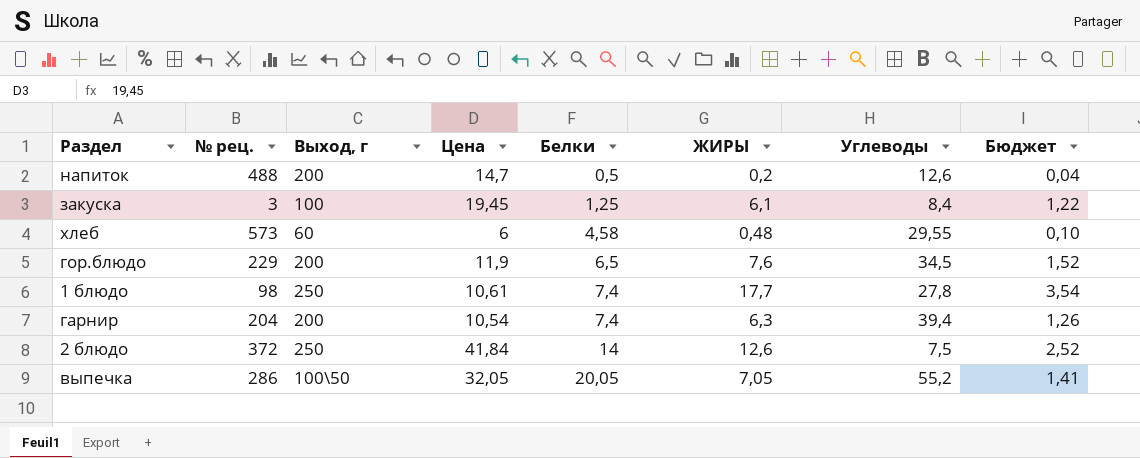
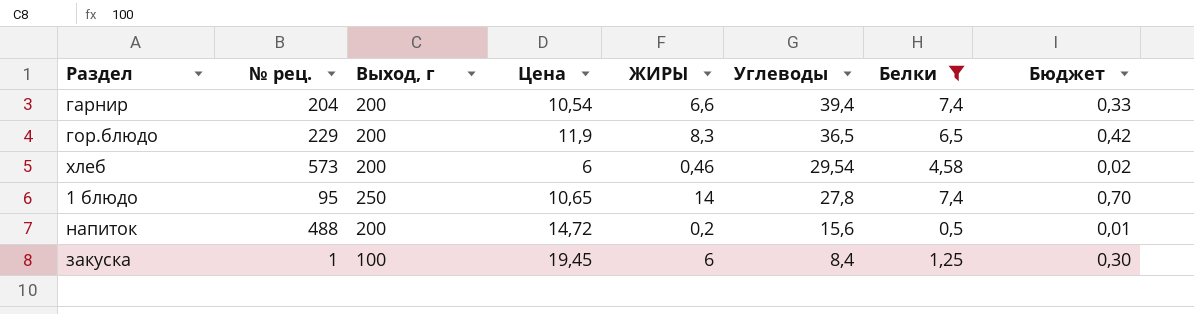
filter: none -> Белки <= 7,4
row order: Белки ascending -> Углеводы descending
column Белки | position: 5 -> 7
column Бюджет | formula: [ЖИРЫ] * 0,2 -> [ЖИРЫ] * 0,05
гарнир | ЖИРЫ: 6,3 -> 6,6
гор.блюдо | ЖИРЫ: 7,6 -> 8,3
гор.блюдо | Углеводы: 34,5 -> 36,5
хлеб | Выход, г: 60 -> 200
хлеб | ЖИРЫ: 0,48 -> 0,46
хлеб | Углеводы: 29,55 -> 29,54
1 блюдо | № рец.: 98 -> 95
1 блюдо | Цена: 10,61 -> 10,65
1 блюдо | ЖИРЫ: 17,7 -> 14
напиток | Цена: 14,7 -> 14,72
напиток | Углеводы: 12,6 -> 15,6
закуска | № рец.: 3 -> 1
закуска | ЖИРЫ: 6,1 -> 6

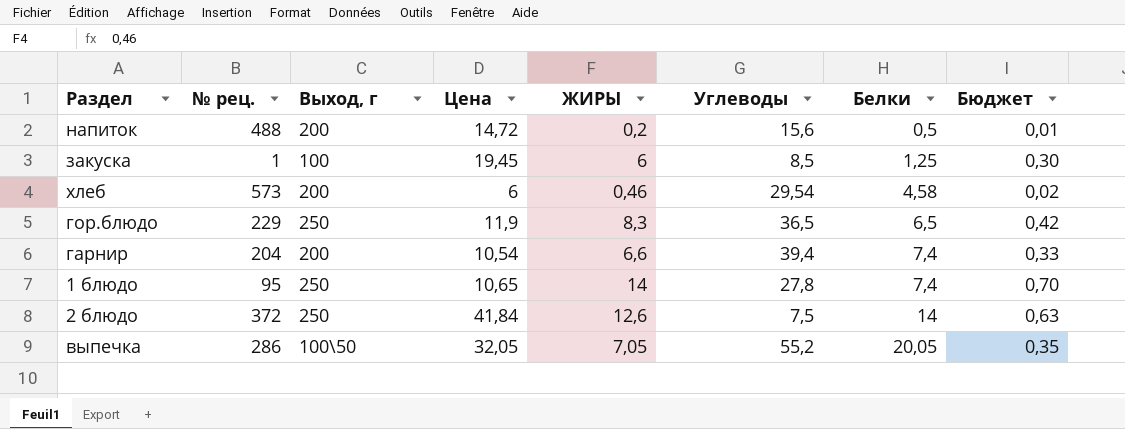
filter: Белки <= 7,4 -> none
row order: Углеводы descending -> Белки ascending
закуска | Углеводы: 8,4 -> 8,5
гор.блюдо | Выход, г: 200 -> 250

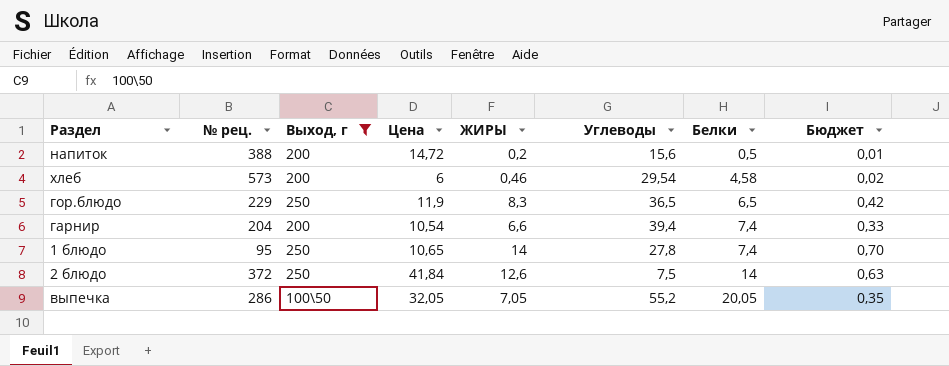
filter: none -> Выход, г != 100
напиток | № рец.: 488 -> 388

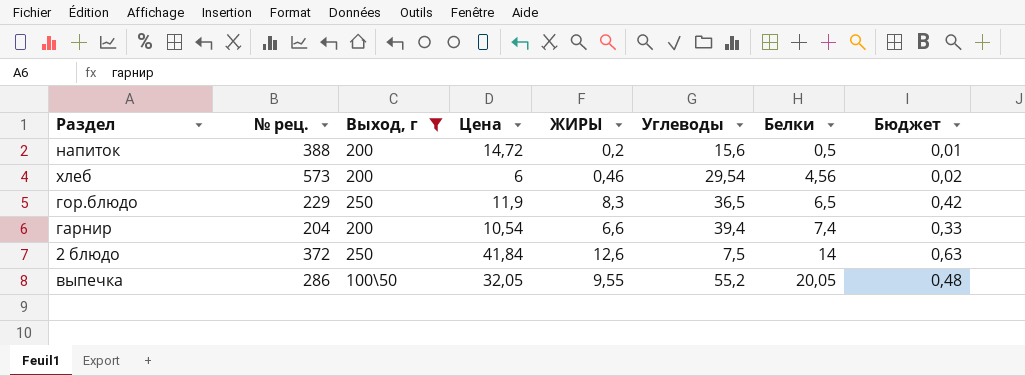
row 1 блюдо: 95 | 250 | 10,65 | 14 | 27,8 | 7,4 | 0,70 -> none
хлеб | Белки: 4,58 -> 4,56
выпечка | ЖИРЫ: 7,05 -> 9,55
выпечка | Бюджет: 0,35 -> 0,48

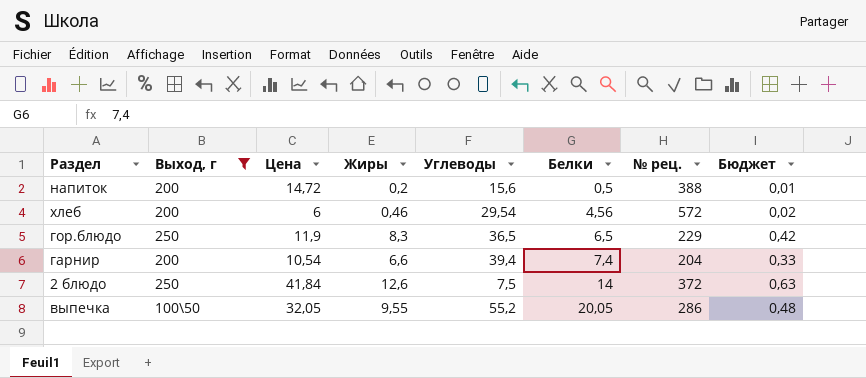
column name: ЖИРЫ -> Жиры
column № рец. | position: 2 -> 7
хлеб | № рец.: 573 -> 572

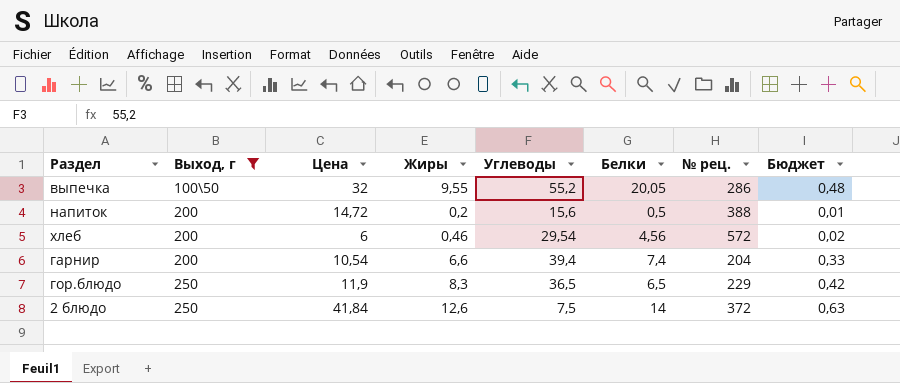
row order: Белки ascending -> Выход, г ascending
выпечка | Цена: 32,05 -> 32

